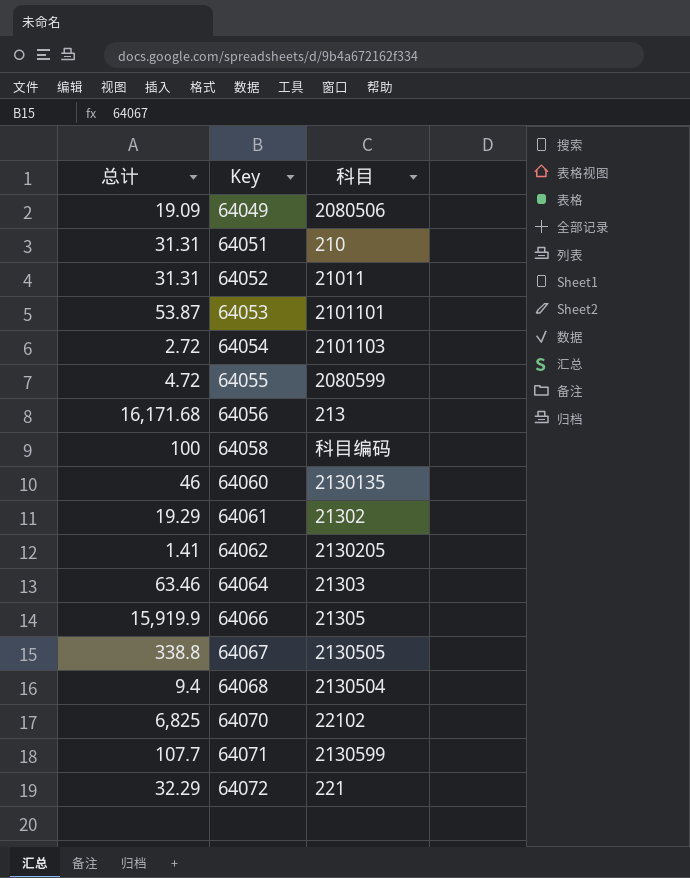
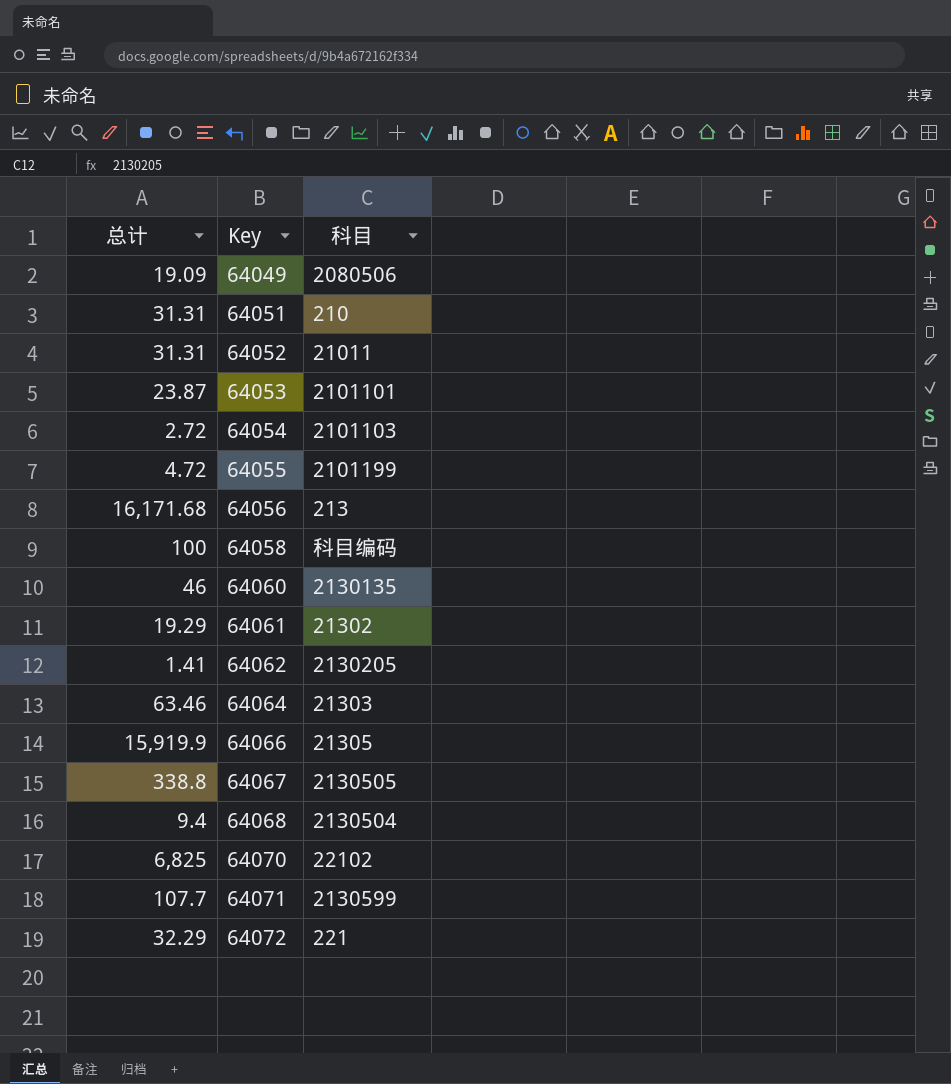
64053 | 总计: 53.87 -> 23.87
64055 | 科目: 2080599 -> 2101199

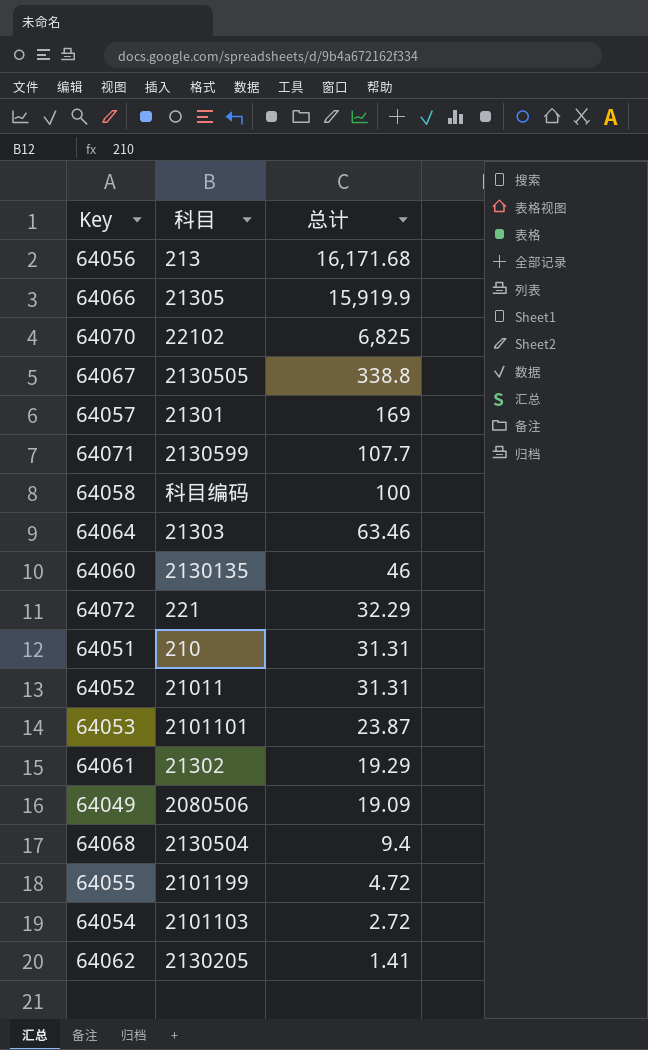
row order: Key ascending -> 总计 descending
column 总计 | position: 1 -> 3
row 64057: none -> 21301 | 169

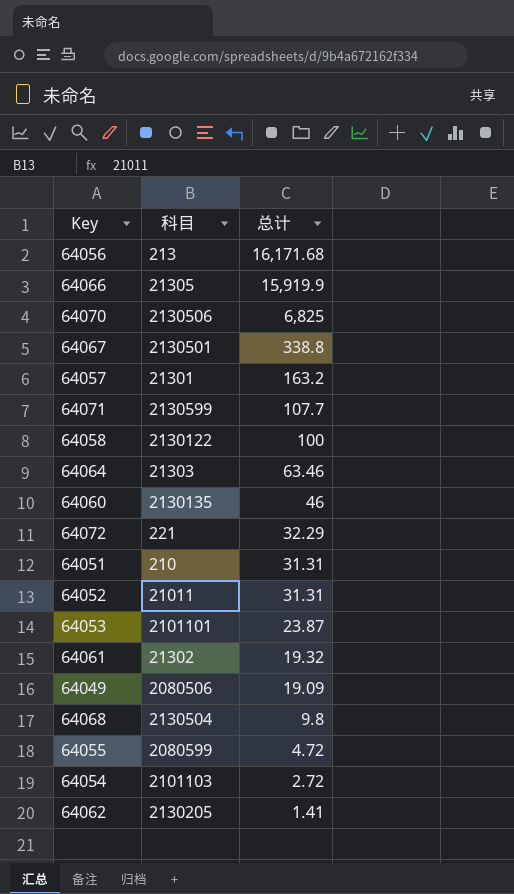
64070 | 科目: 22102 -> 2130506
64067 | 科目: 2130505 -> 2130501
64057 | 总计: 169 -> 163.2
64058 | 科目: 科目编码 -> 2130122
64061 | 总计: 19.29 -> 19.32
64068 | 总计: 9.4 -> 9.8
64055 | 科目: 2101199 -> 2080599

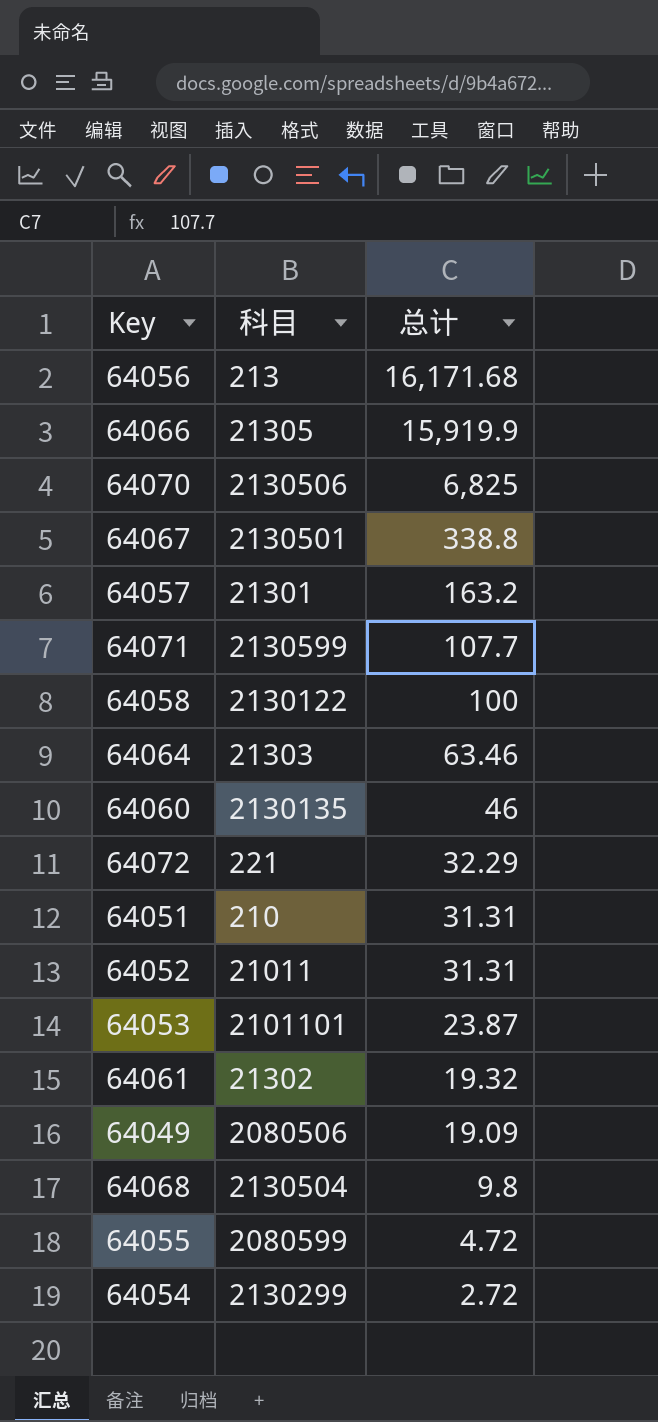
row 64062: 2130205 | 1.41 -> none
64054 | 科目: 2101103 -> 2130299

